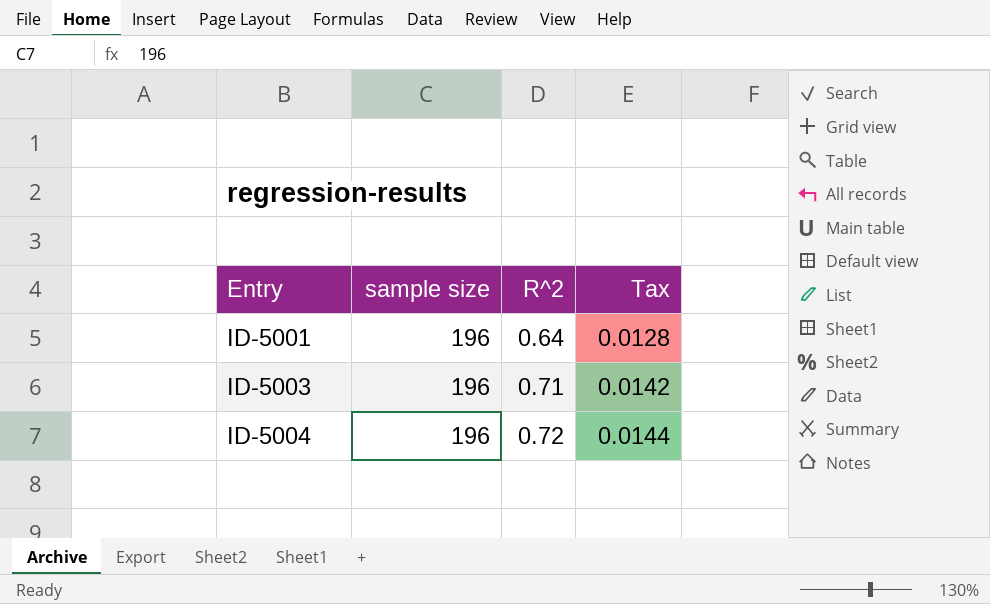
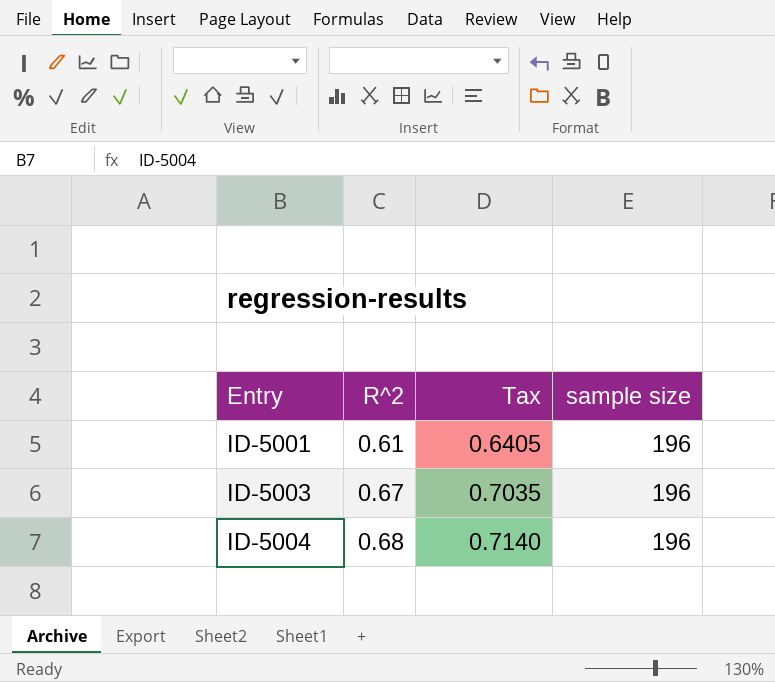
column Tax | formula: [R^2] * 0.02 -> [R^2] * 1.05
column sample size | position: 2 -> 4
ID-5001 | R^2: 0.64 -> 0.61
ID-5003 | R^2: 0.71 -> 0.67
ID-5004 | R^2: 0.72 -> 0.68

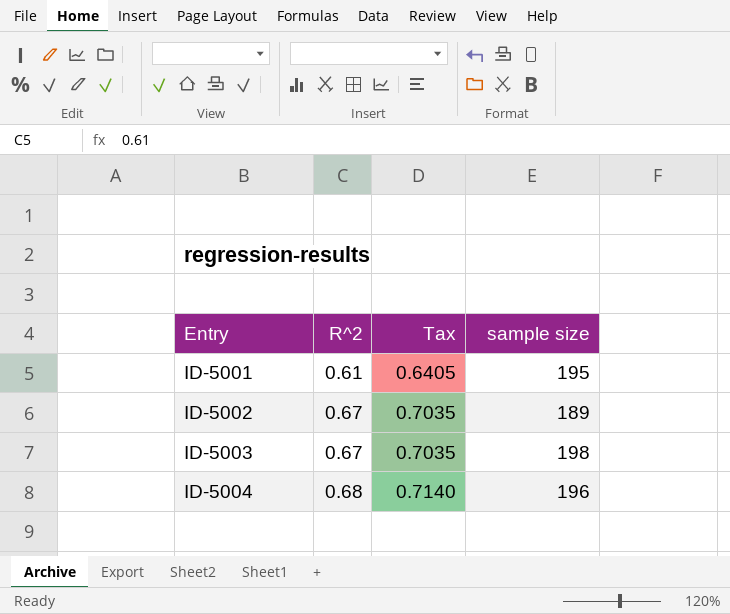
ID-5001 | sample size: 196 -> 195
row ID-5002: none -> 0.67 | 0.7035 | 189
ID-5003 | sample size: 196 -> 198

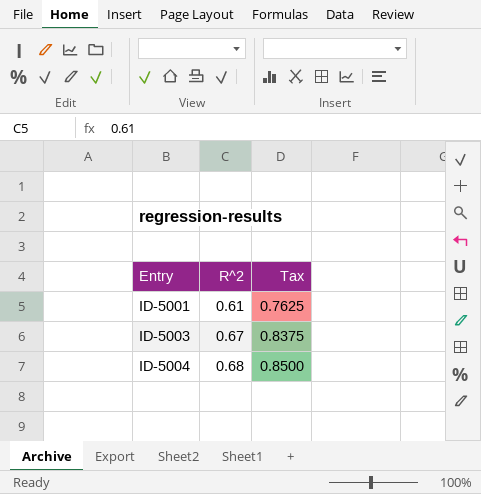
column sample size | position: 4 -> none
column Tax | formula: [R^2] * 1.05 -> [R^2] * 1.25
row ID-5002: 0.67 | 0.7035 | 189 -> none

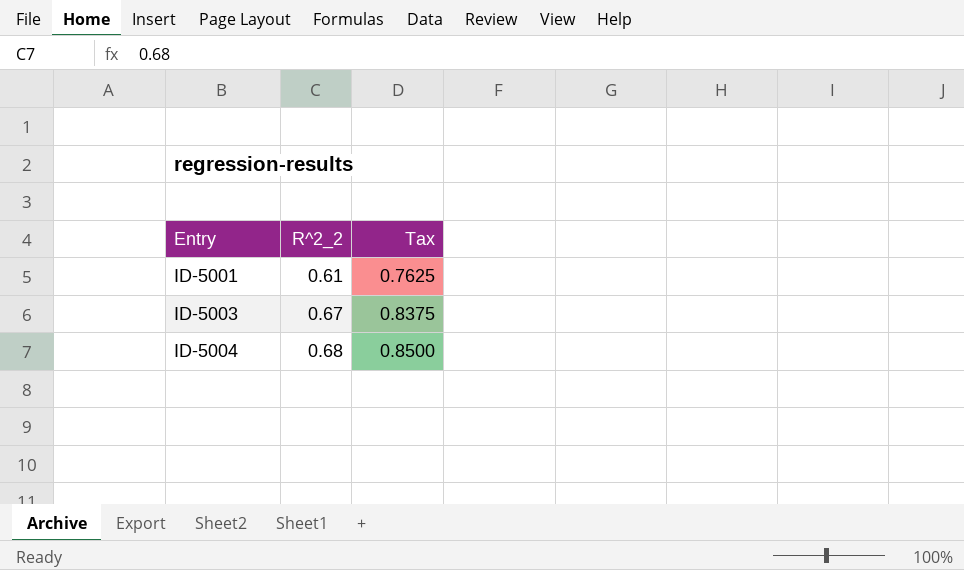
column name: R^2 -> R^2_2

